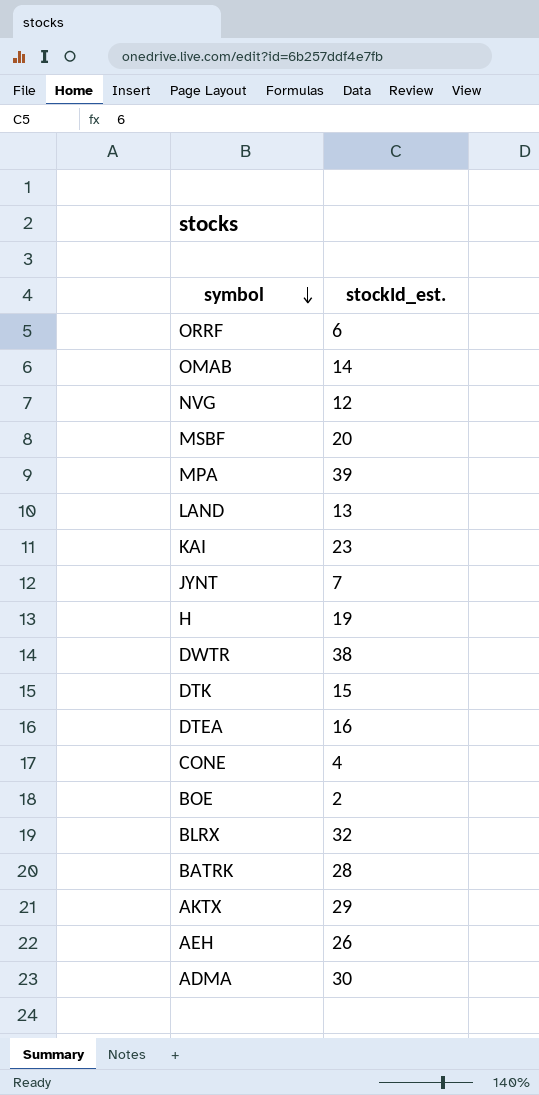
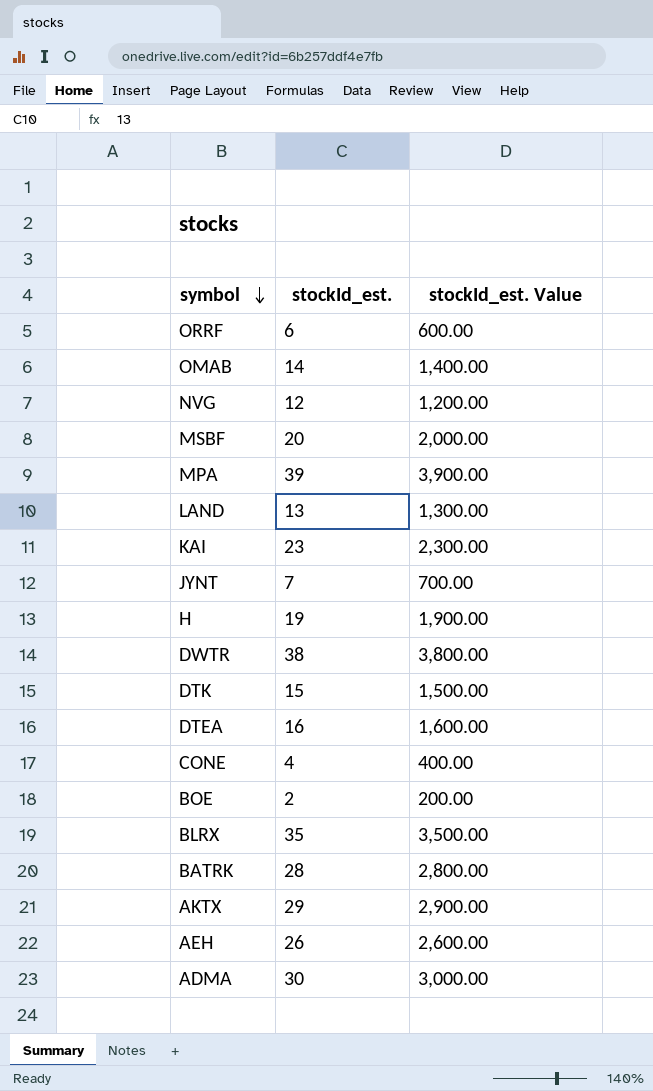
column stockId_est. Value | formula: none -> [stockId_est.] * 100
BLRX | stockId_est.: 32 -> 35

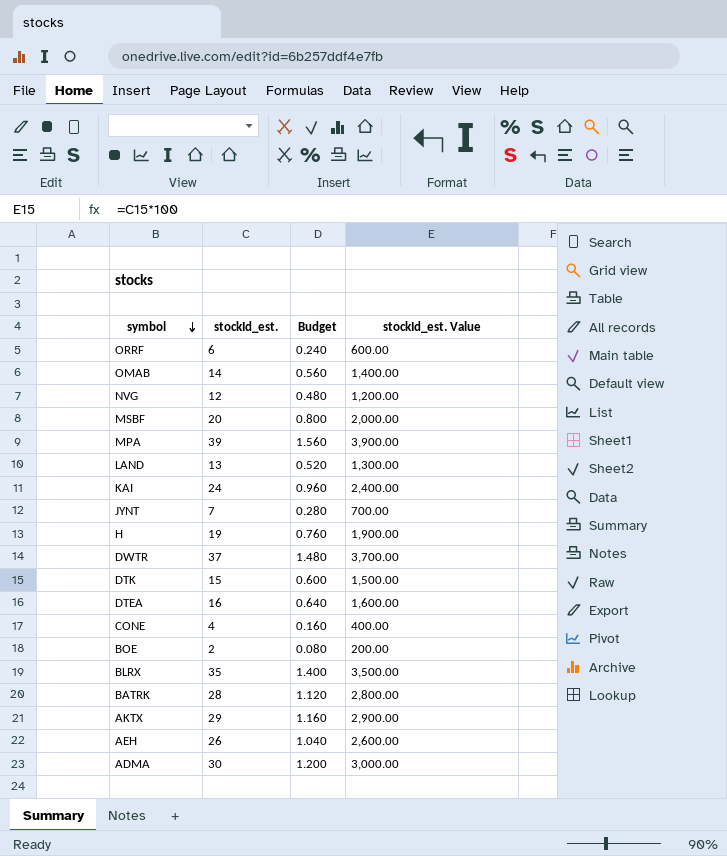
column Budget | formula: none -> [stockId_est.] * 0.04
KAI | stockId_est.: 23 -> 24
KAI | stockId_est. Value: 2,300.00 -> 2,400.00
DWTR | stockId_est.: 38 -> 37
DWTR | stockId_est. Value: 3,800.00 -> 3,700.00

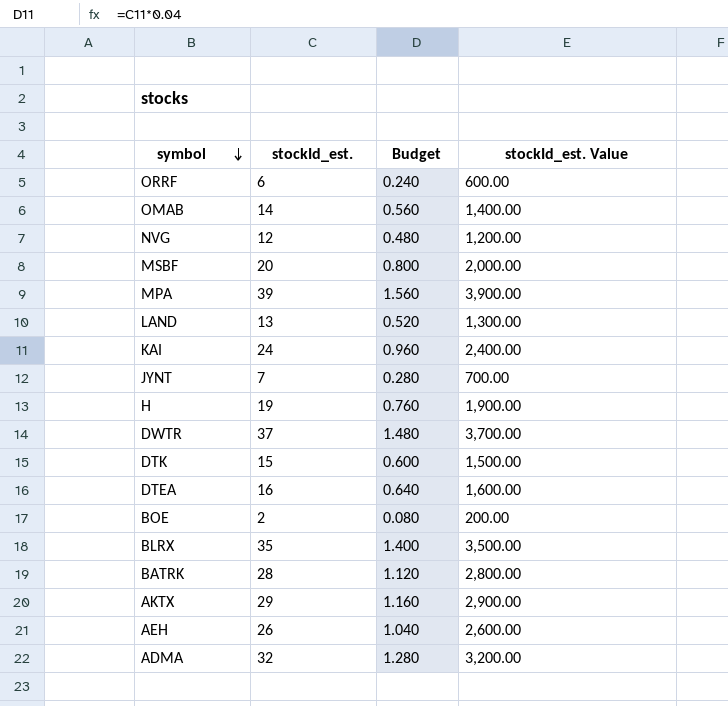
row CONE: 4 | 0.160 | 400.00 -> none
ADMA | stockId_est.: 30 -> 32
ADMA | Budget: 1.200 -> 1.280
ADMA | stockId_est. Value: 3,000.00 -> 3,200.00

